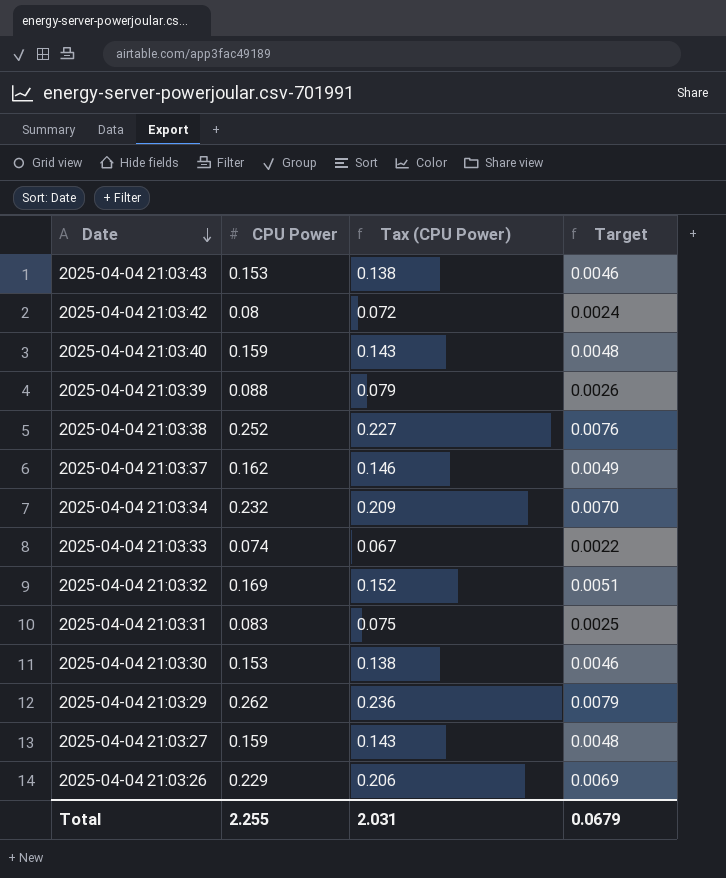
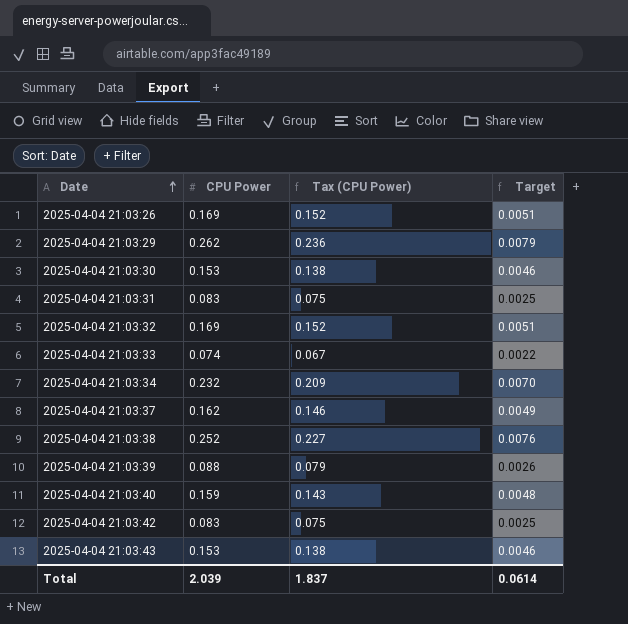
row order: Date descending -> Date ascending
row 2025-04-04 21:03:27: 0.159 | 0.143 | 0.0048 -> none
2025-04-04 21:03:26 | CPU Power: 0.229 -> 0.169
2025-04-04 21:03:26 | Tax (CPU Power): 0.206 -> 0.152
2025-04-04 21:03:26 | Target: 0.0069 -> 0.0051
2025-04-04 21:03:42 | CPU Power: 0.08 -> 0.083
2025-04-04 21:03:42 | Tax (CPU Power): 0.072 -> 0.075
2025-04-04 21:03:42 | Target: 0.0024 -> 0.0025
Total | CPU Power: 2.255 -> 2.039
Total | Tax (CPU Power): 2.031 -> 1.837
Total | Target: 0.0679 -> 0.0614

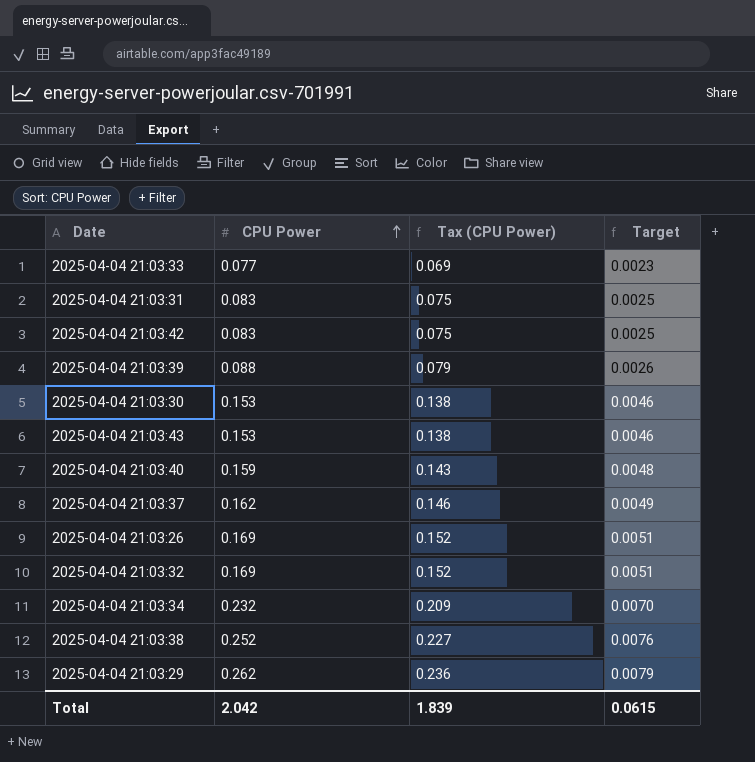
row order: Date ascending -> CPU Power ascending
2025-04-04 21:03:33 | CPU Power: 0.074 -> 0.077
2025-04-04 21:03:33 | Tax (CPU Power): 0.067 -> 0.069
2025-04-04 21:03:33 | Target: 0.0022 -> 0.0023
Total | CPU Power: 2.039 -> 2.042
Total | Tax (CPU Power): 1.837 -> 1.839
Total | Target: 0.0614 -> 0.0615

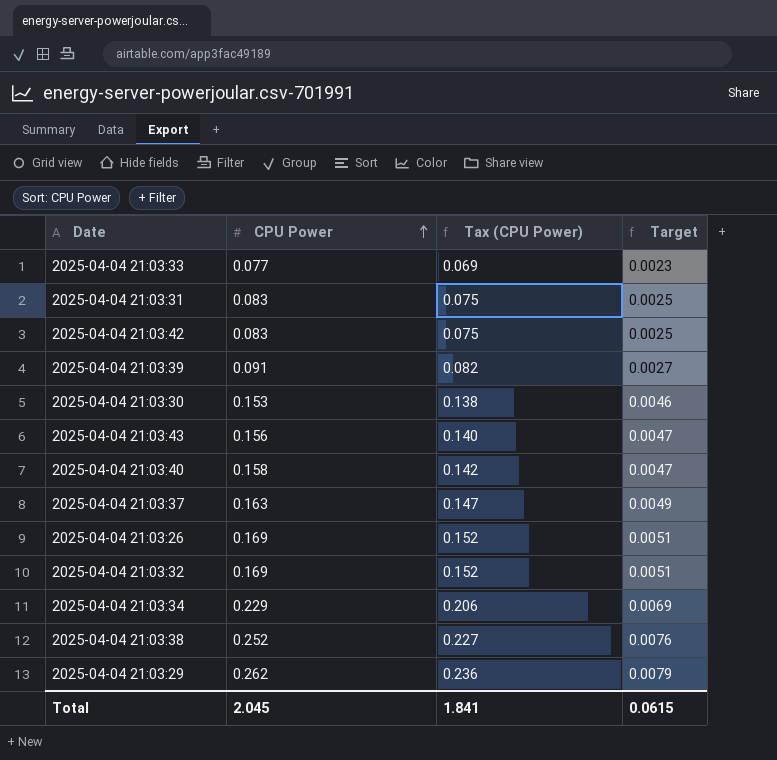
2025-04-04 21:03:39 | CPU Power: 0.088 -> 0.091
2025-04-04 21:03:39 | Tax (CPU Power): 0.079 -> 0.082
2025-04-04 21:03:39 | Target: 0.0026 -> 0.0027
2025-04-04 21:03:43 | CPU Power: 0.153 -> 0.156
2025-04-04 21:03:43 | Tax (CPU Power): 0.138 -> 0.140
2025-04-04 21:03:43 | Target: 0.0046 -> 0.0047
2025-04-04 21:03:40 | CPU Power: 0.159 -> 0.158
2025-04-04 21:03:40 | Tax (CPU Power): 0.143 -> 0.142
2025-04-04 21:03:40 | Target: 0.0048 -> 0.0047
2025-04-04 21:03:37 | CPU Power: 0.162 -> 0.163
2025-04-04 21:03:37 | Tax (CPU Power): 0.146 -> 0.147
2025-04-04 21:03:34 | CPU Power: 0.232 -> 0.229
2025-04-04 21:03:34 | Tax (CPU Power): 0.209 -> 0.206
2025-04-04 21:03:34 | Target: 0.0070 -> 0.0069
Total | CPU Power: 2.042 -> 2.045
Total | Tax (CPU Power): 1.839 -> 1.841

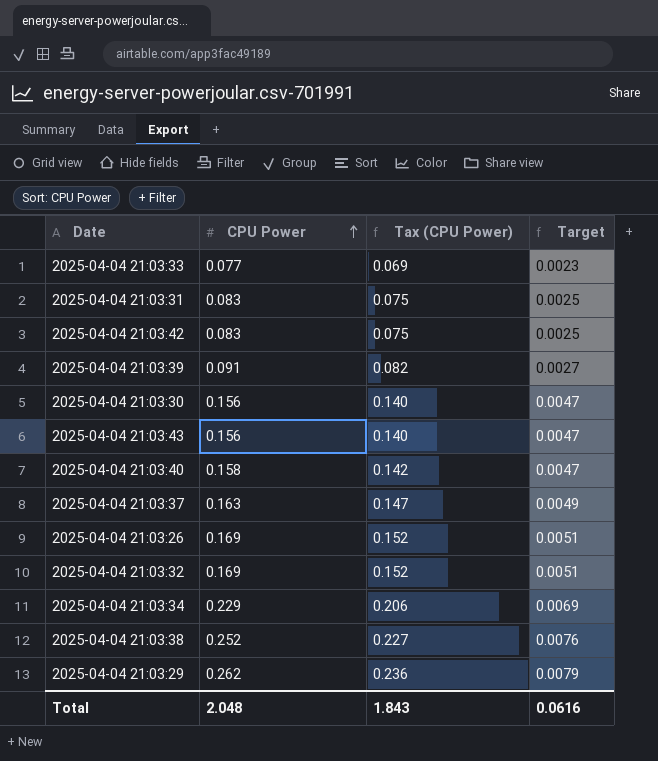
2025-04-04 21:03:30 | CPU Power: 0.153 -> 0.156
2025-04-04 21:03:30 | Tax (CPU Power): 0.138 -> 0.140
2025-04-04 21:03:30 | Target: 0.0046 -> 0.0047
Total | CPU Power: 2.045 -> 2.048
Total | Tax (CPU Power): 1.841 -> 1.843
Total | Target: 0.0615 -> 0.0616

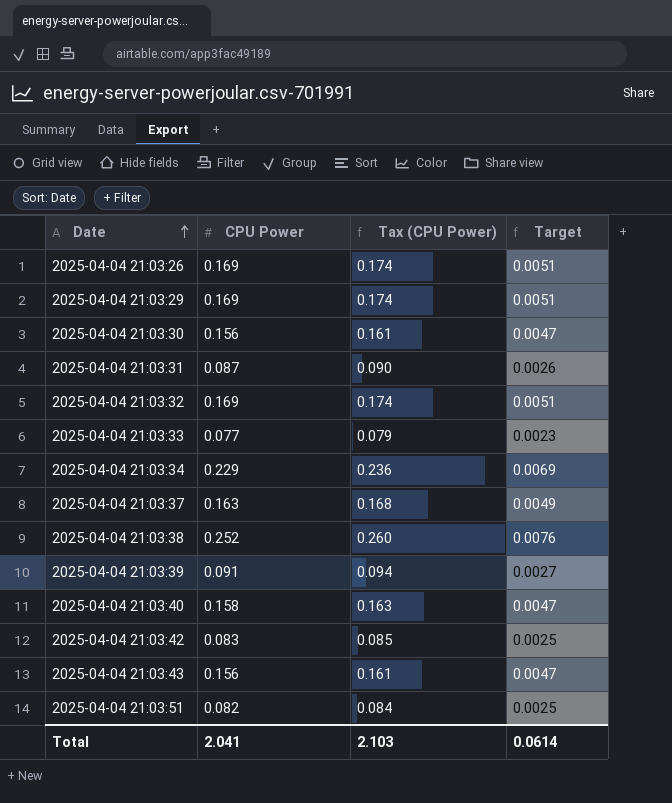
row order: CPU Power ascending -> Date ascending
column Tax (CPU Power) | formula: [CPU Power] * 0.9 -> [CPU Power] * 1.03
2025-04-04 21:03:29 | CPU Power: 0.262 -> 0.169
2025-04-04 21:03:29 | Target: 0.0079 -> 0.0051
2025-04-04 21:03:31 | CPU Power: 0.083 -> 0.087
2025-04-04 21:03:31 | Target: 0.0025 -> 0.0026
row 2025-04-04 21:03:51: none -> 0.082 | 0.084 | 0.0025
Total | CPU Power: 2.048 -> 2.041
Total | Tax (CPU Power): 1.843 -> 2.103
Total | Target: 0.0616 -> 0.0614

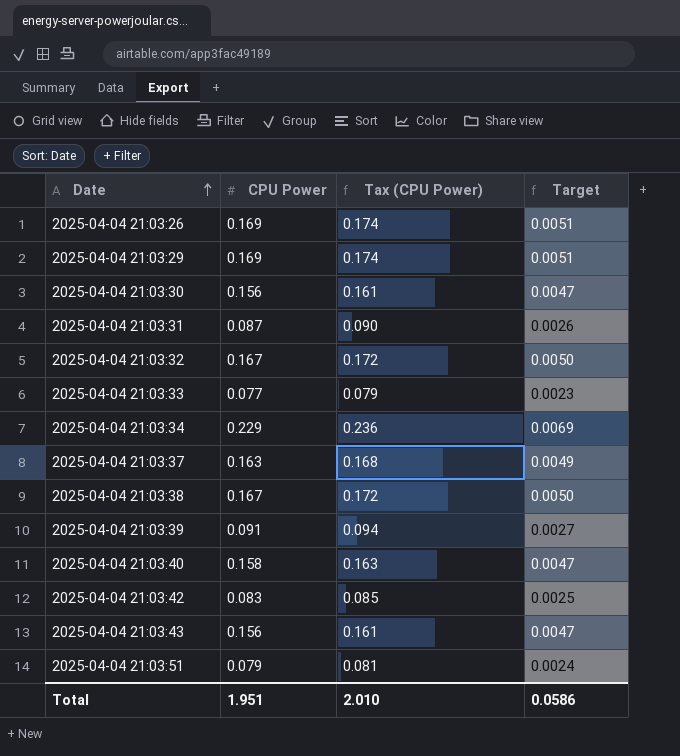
2025-04-04 21:03:32 | CPU Power: 0.169 -> 0.167
2025-04-04 21:03:32 | Tax (CPU Power): 0.174 -> 0.172
2025-04-04 21:03:32 | Target: 0.0051 -> 0.0050
2025-04-04 21:03:38 | CPU Power: 0.252 -> 0.167
2025-04-04 21:03:38 | Tax (CPU Power): 0.260 -> 0.172
2025-04-04 21:03:38 | Target: 0.0076 -> 0.0050
2025-04-04 21:03:51 | CPU Power: 0.082 -> 0.079
2025-04-04 21:03:51 | Tax (CPU Power): 0.084 -> 0.081
2025-04-04 21:03:51 | Target: 0.0025 -> 0.0024
Total | CPU Power: 2.041 -> 1.951
Total | Tax (CPU Power): 2.103 -> 2.010
Total | Target: 0.0614 -> 0.0586

